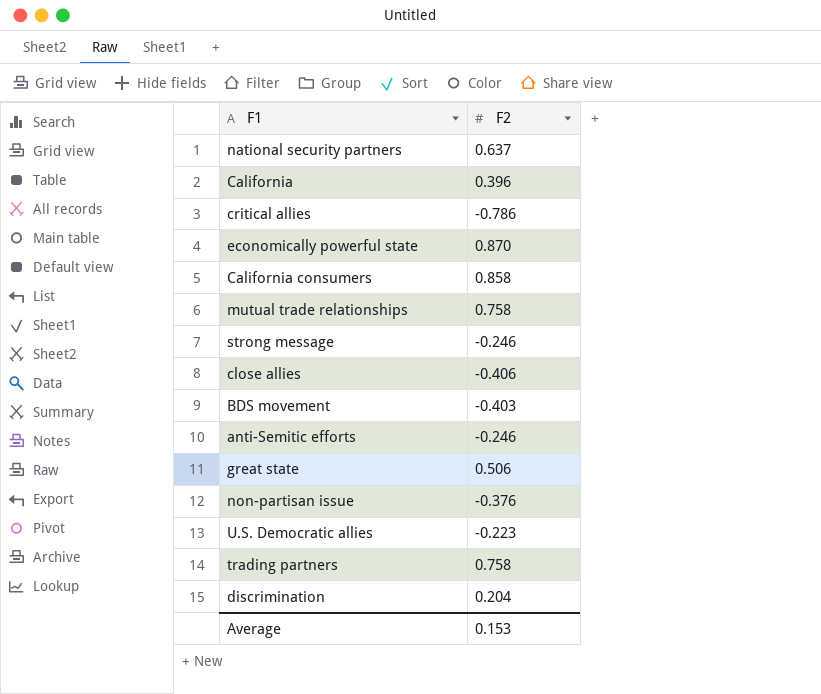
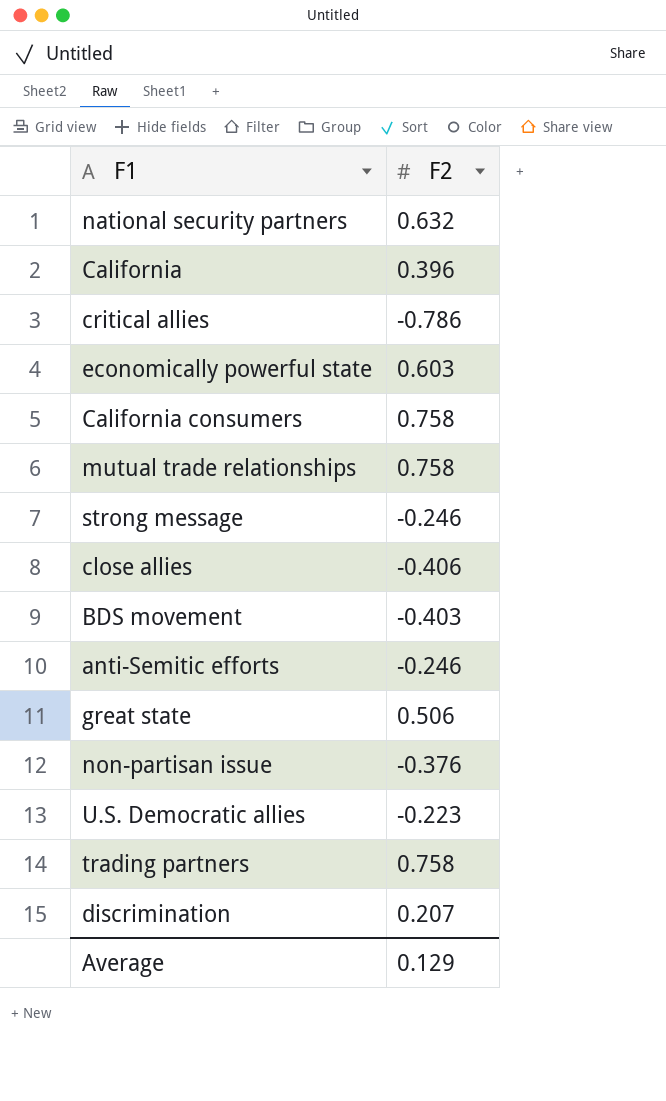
national security partners | F2: 0.637 -> 0.632
economically powerful state | F2: 0.870 -> 0.603
California consumers | F2: 0.858 -> 0.758
discrimination | F2: 0.204 -> 0.207
Average | F2: 0.153 -> 0.129

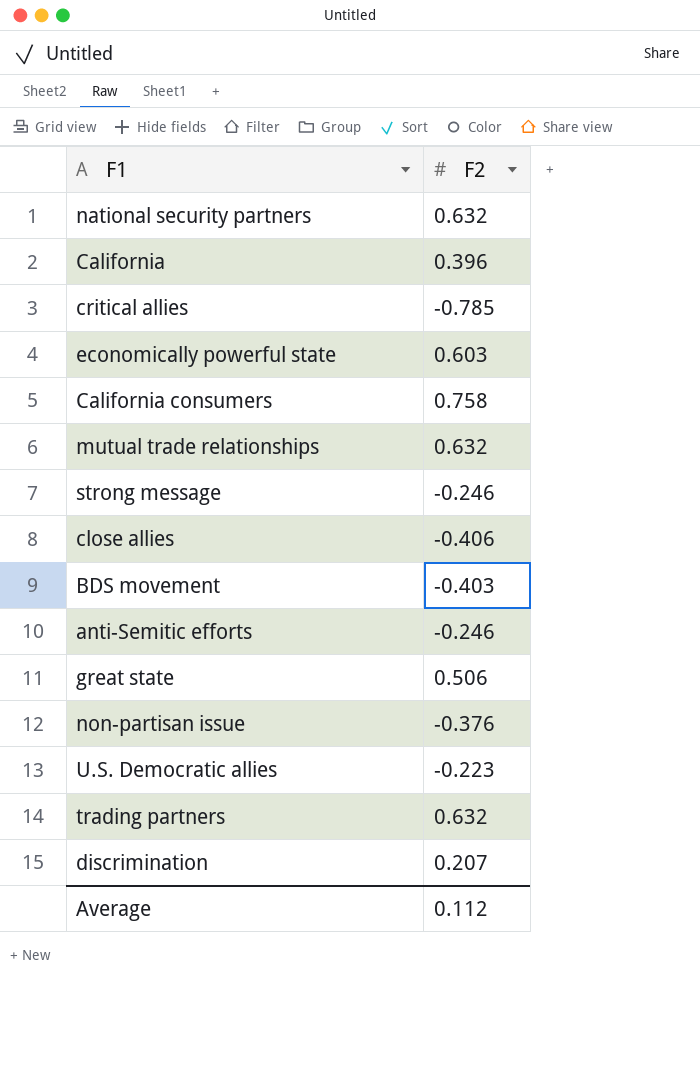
critical allies | F2: -0.786 -> -0.785
mutual trade relationships | F2: 0.758 -> 0.632
trading partners | F2: 0.758 -> 0.632
Average | F2: 0.129 -> 0.112

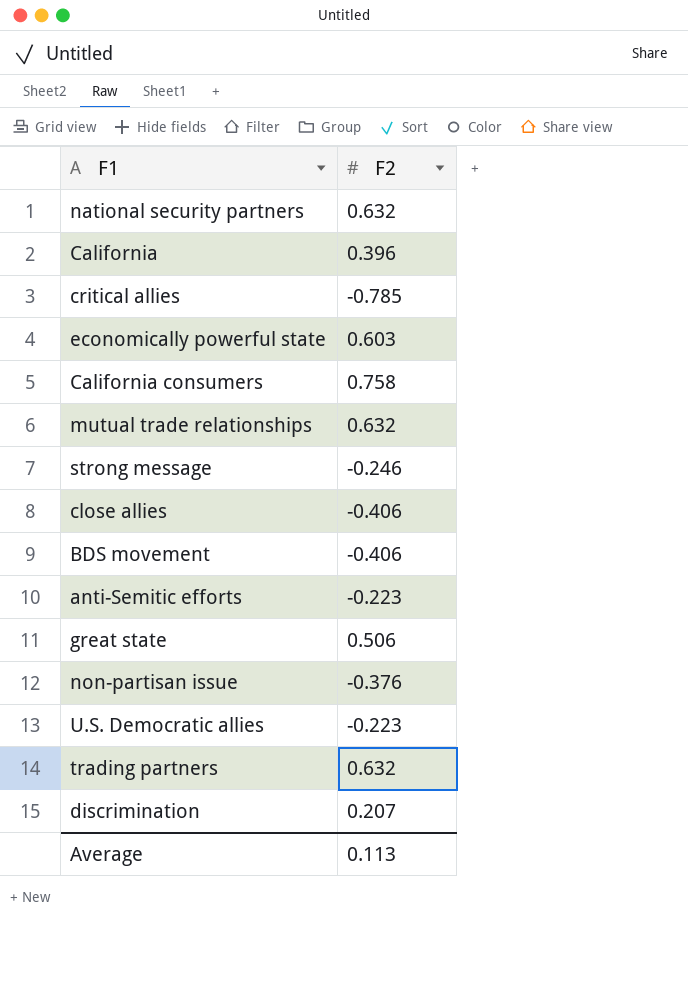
BDS movement | F2: -0.403 -> -0.406
anti-Semitic efforts | F2: -0.246 -> -0.223
Average | F2: 0.112 -> 0.113

